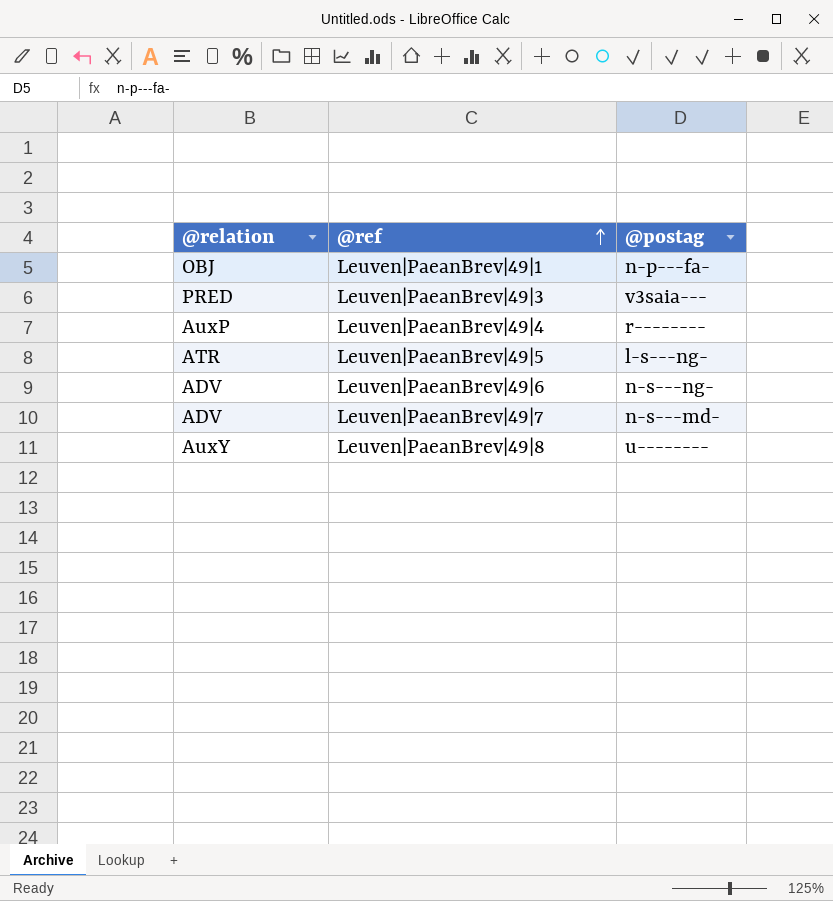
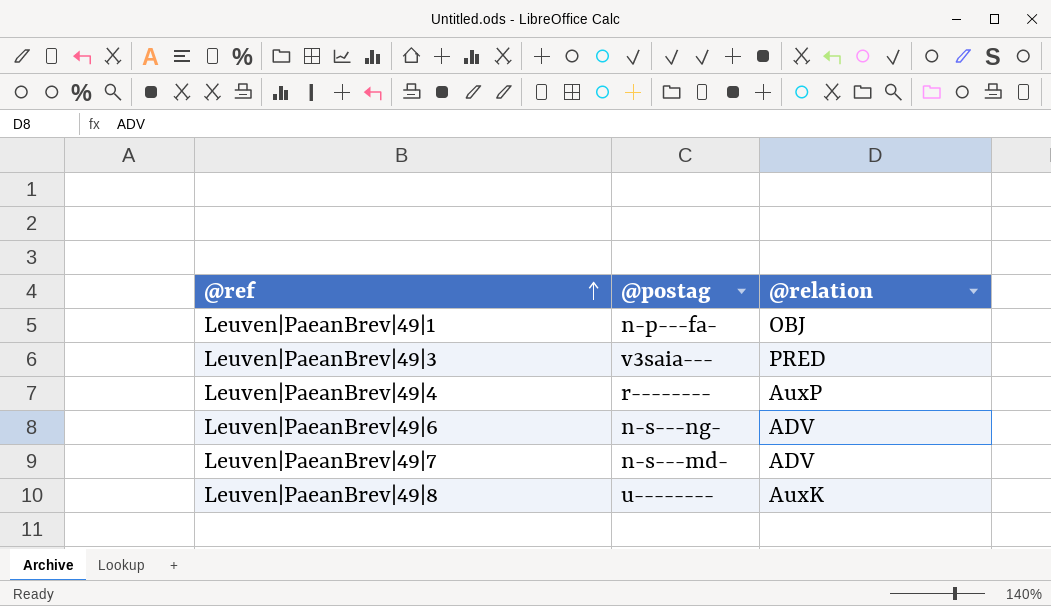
column @relation | position: 1 -> 3
row Leuven|PaeanBrev|49|5: ATR | l-s---ng- -> none
Leuven|PaeanBrev|49|8 | @relation: AuxY -> AuxK

